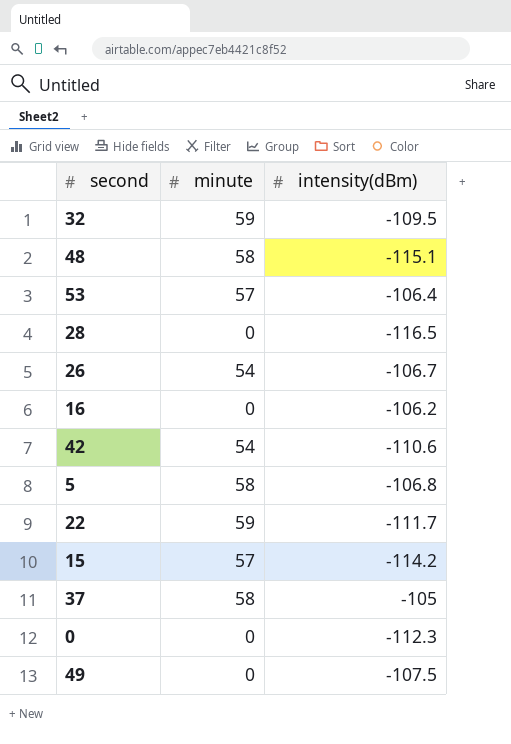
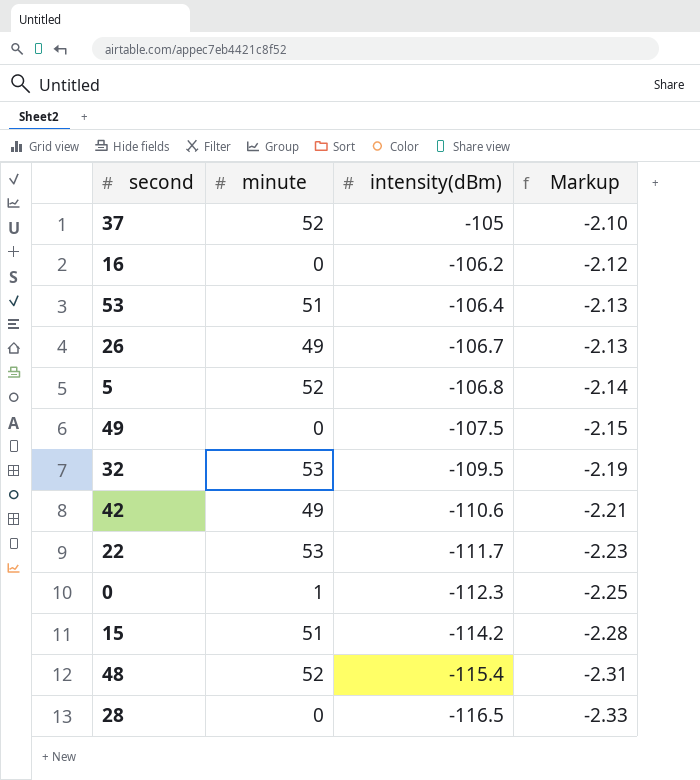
row order: none -> intensity(dBm) descending
column Markup | formula: none -> [intensity(dBm)] * 0.02
37 | minute: 58 -> 52
53 | minute: 57 -> 51
26 | minute: 54 -> 49
5 | minute: 58 -> 52
32 | minute: 59 -> 53
42 | minute: 54 -> 49
22 | minute: 59 -> 53
0 | minute: 0 -> 1
15 | minute: 57 -> 51
48 | minute: 58 -> 52
48 | intensity(dBm): -115.1 -> -115.4

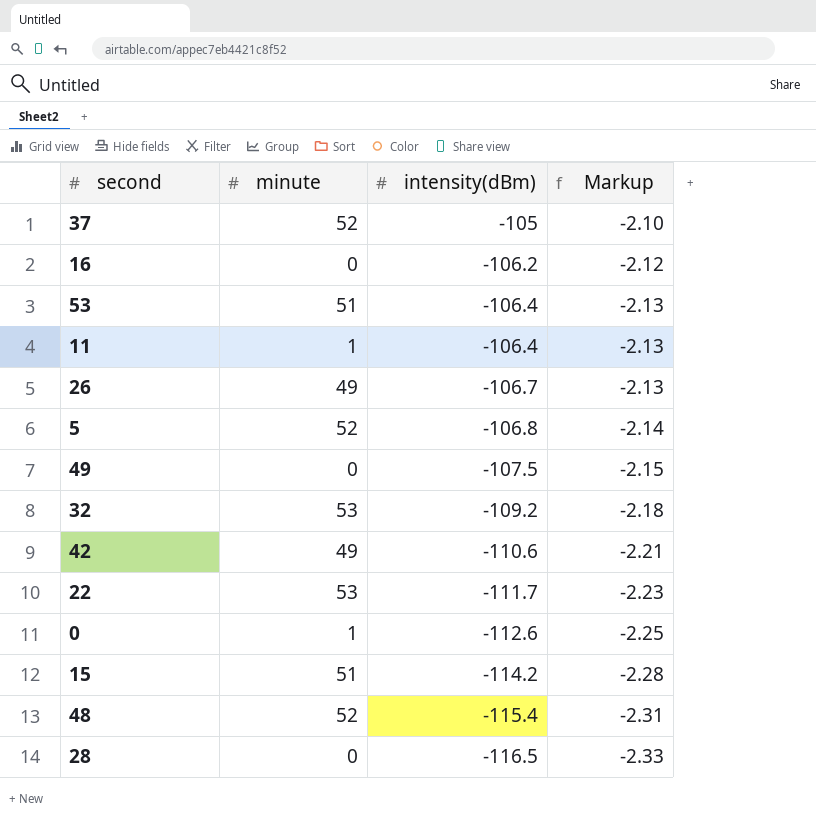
row 11: none -> 1 | -106.4 | -2.13
32 | intensity(dBm): -109.5 -> -109.2
32 | Markup: -2.19 -> -2.18
0 | intensity(dBm): -112.3 -> -112.6

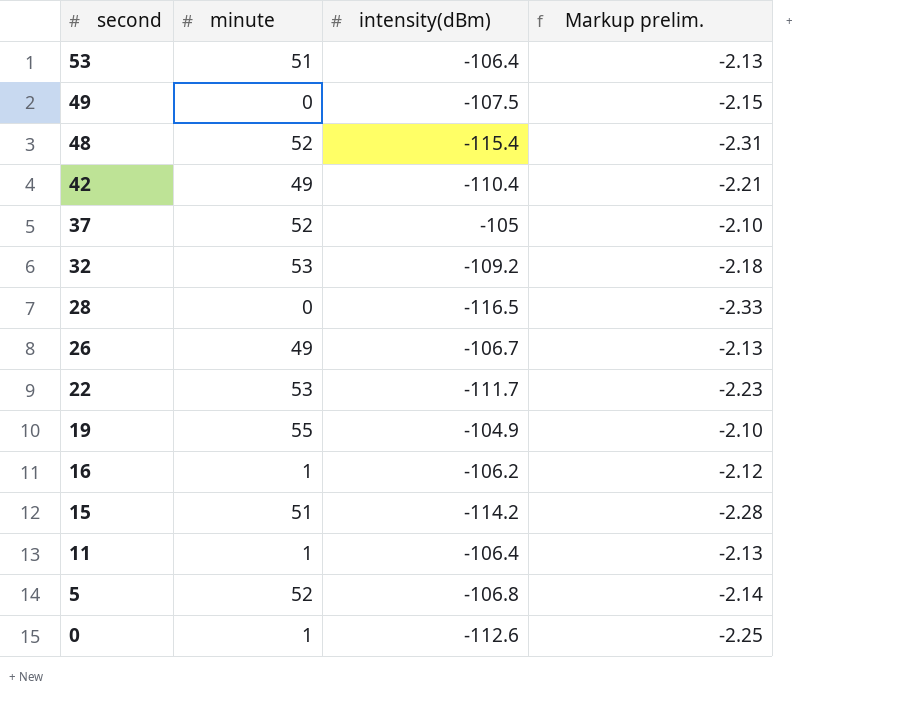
row order: intensity(dBm) descending -> second descending
column name: Markup -> Markup prelim.
42 | intensity(dBm): -110.6 -> -110.4
row 19: none -> 55 | -104.9 | -2.10
16 | minute: 0 -> 1

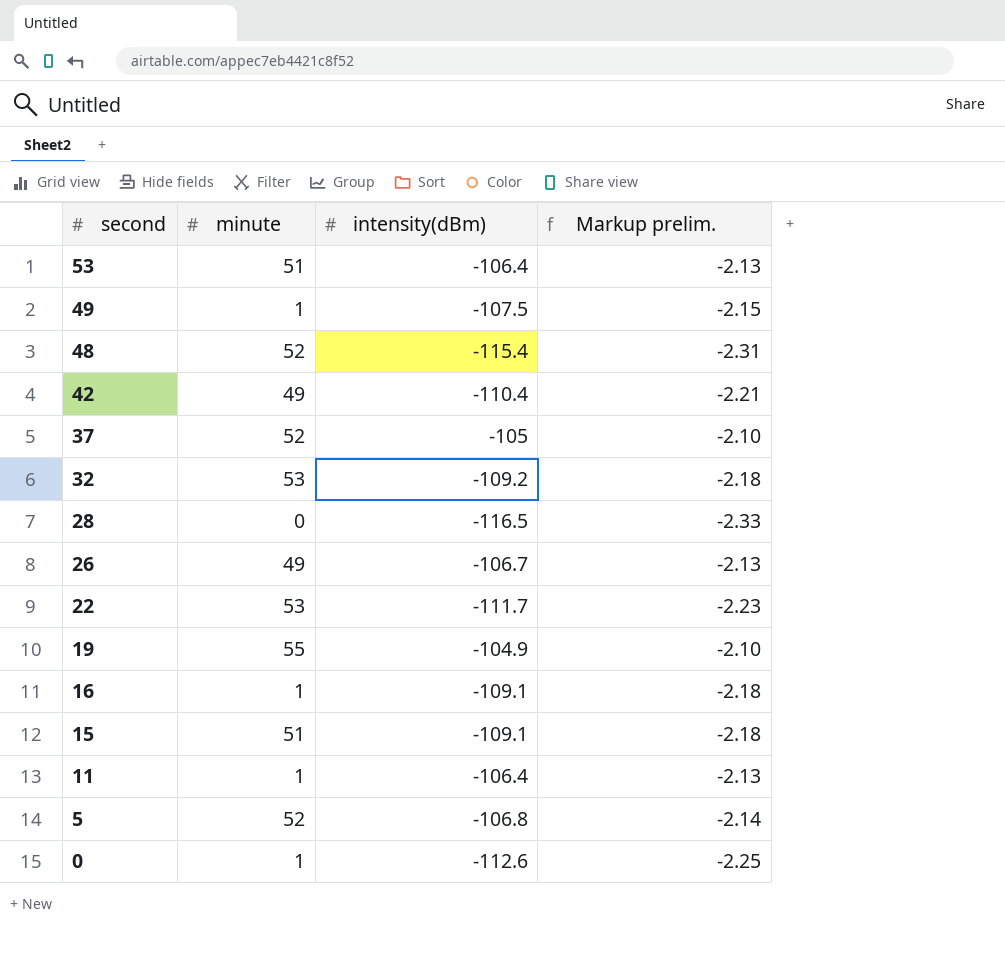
49 | minute: 0 -> 1
16 | intensity(dBm): -106.2 -> -109.1
16 | Markup prelim.: -2.12 -> -2.18
15 | intensity(dBm): -114.2 -> -109.1
15 | Markup prelim.: -2.28 -> -2.18

